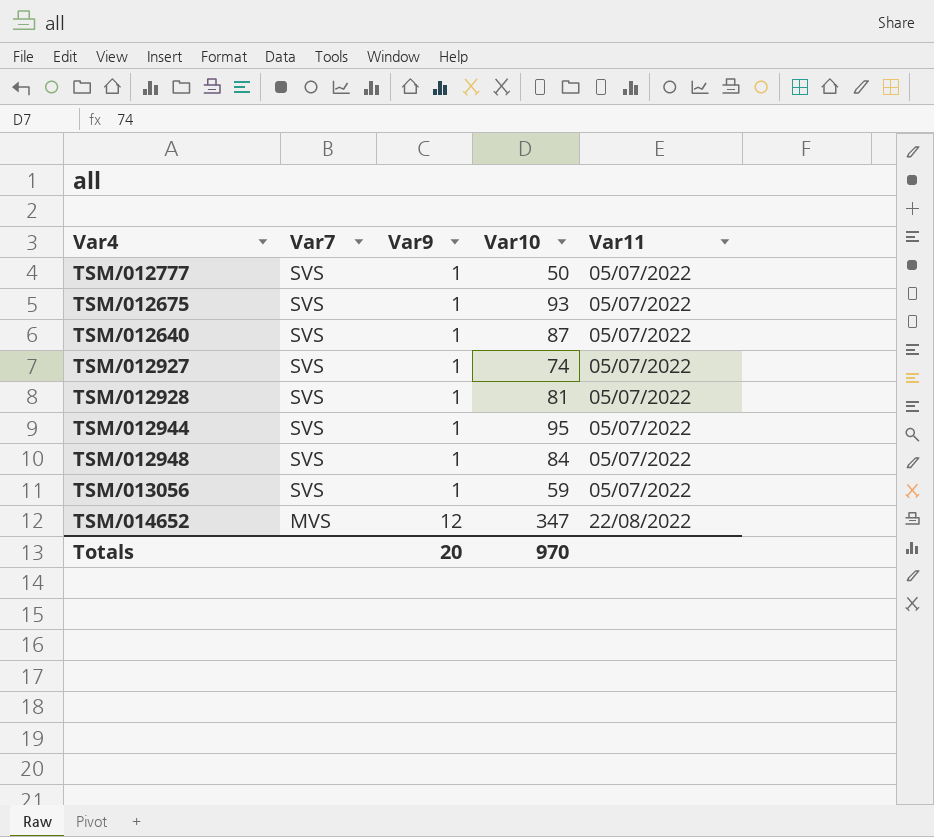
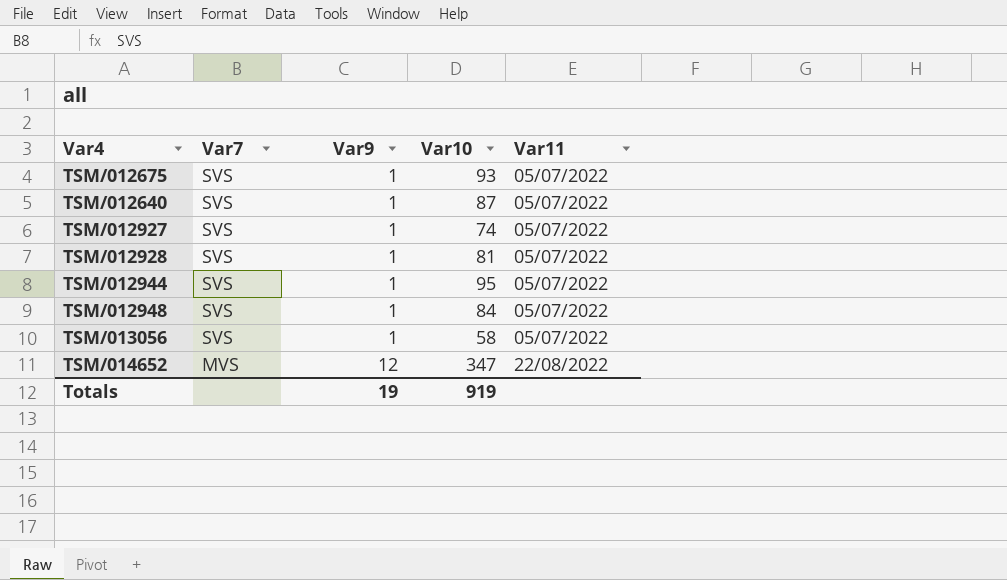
row TSM/012777: SVS | 1 | 50 | 05/07/2022 -> none
TSM/013056 | Var10: 59 -> 58
Totals | Var9: 20 -> 19
Totals | Var10: 970 -> 919

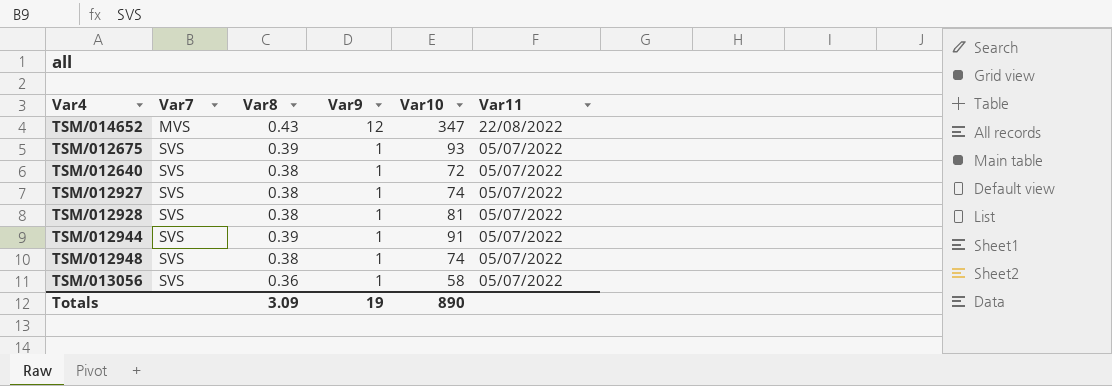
row order: Var7 descending -> Var7 ascending
column Var8 | position: none -> 3
TSM/012640 | Var10: 87 -> 72
TSM/012944 | Var10: 95 -> 91
TSM/012948 | Var10: 84 -> 74
Totals | Var10: 919 -> 890

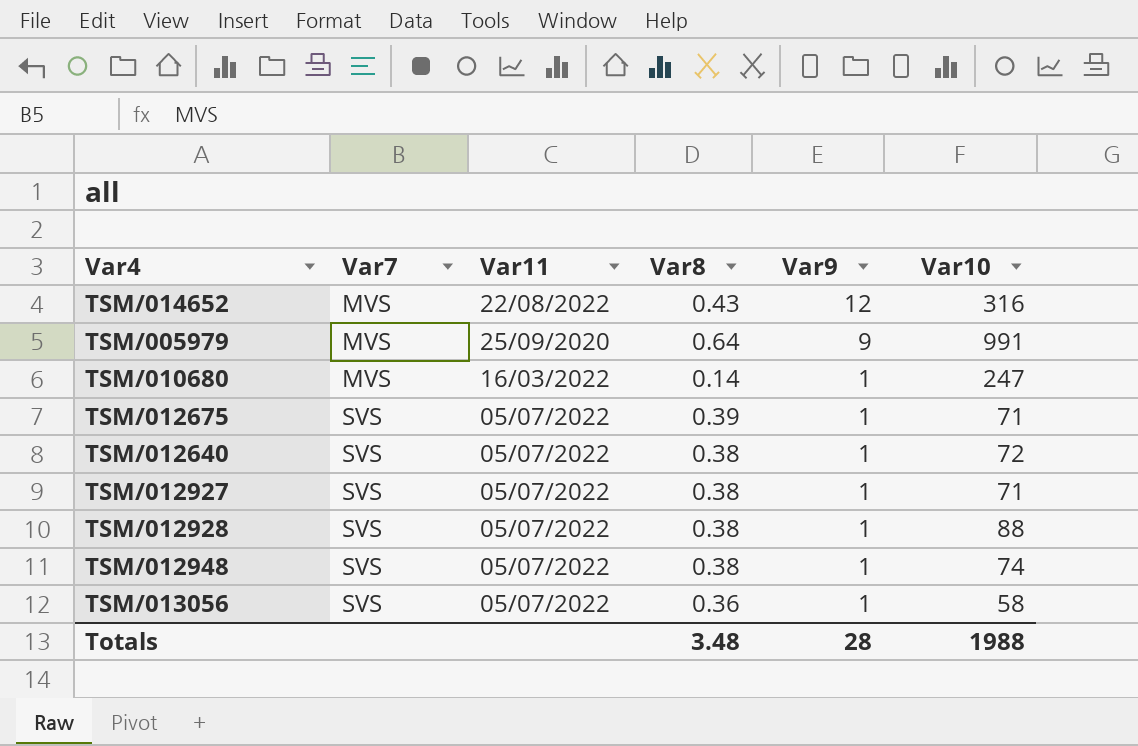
column Var11 | position: 6 -> 3
row TSM/012944: SVS | 0.39 | 1 | 91 | 05/07/2022 -> none
TSM/014652 | Var10: 347 -> 316
row TSM/005979: none -> MVS | 25/09/2020 | 0.64 | 9 | 991
row TSM/010680: none -> MVS | 16/03/2022 | 0.14 | 1 | 247
TSM/012675 | Var10: 93 -> 71
TSM/012927 | Var10: 74 -> 71
TSM/012928 | Var10: 81 -> 88
Totals | Var8: 3.09 -> 3.48
Totals | Var9: 19 -> 28
Totals | Var10: 890 -> 1988

